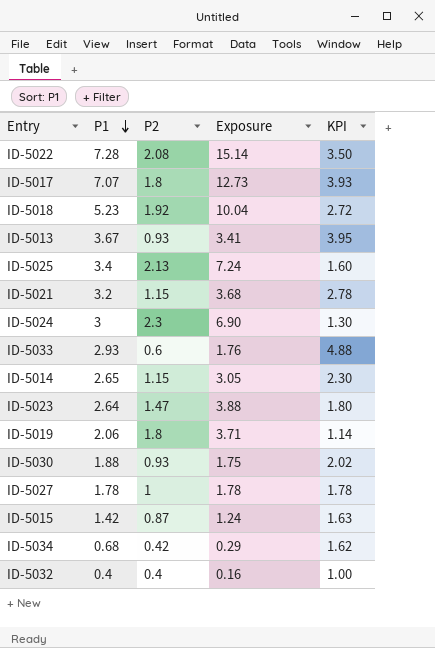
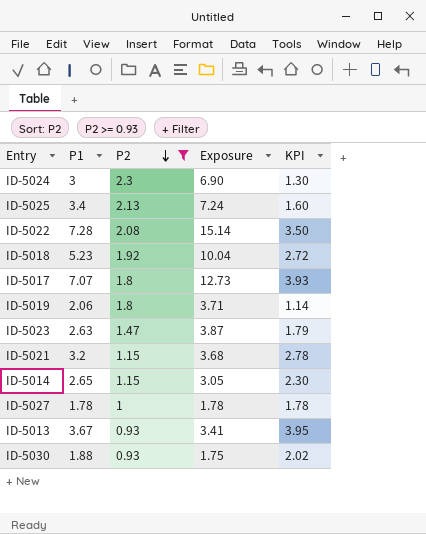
filter: none -> P2 >= 0.93
row order: P1 descending -> P2 descending
ID-5023 | P1: 2.64 -> 2.63
ID-5023 | Exposure: 3.88 -> 3.87
ID-5023 | KPI: 1.80 -> 1.79

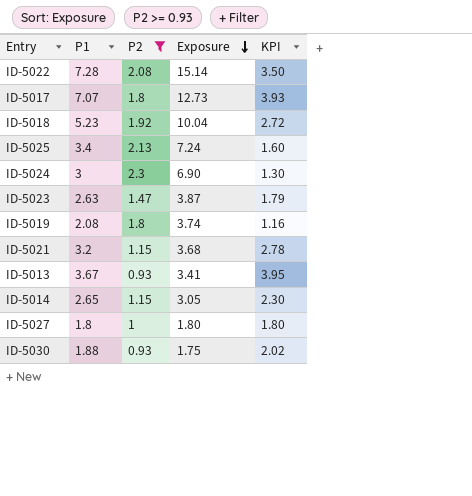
row order: P2 descending -> Exposure descending
ID-5019 | P1: 2.06 -> 2.08
ID-5019 | Exposure: 3.71 -> 3.74
ID-5019 | KPI: 1.14 -> 1.16
ID-5027 | P1: 1.78 -> 1.8
ID-5027 | Exposure: 1.78 -> 1.80
ID-5027 | KPI: 1.78 -> 1.80

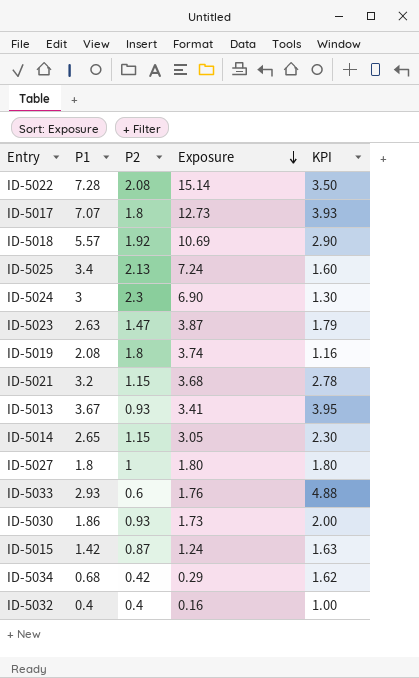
filter: P2 >= 0.93 -> none
ID-5018 | P1: 5.23 -> 5.57
ID-5018 | Exposure: 10.04 -> 10.69
ID-5018 | KPI: 2.72 -> 2.90
ID-5030 | P1: 1.88 -> 1.86
ID-5030 | Exposure: 1.75 -> 1.73
ID-5030 | KPI: 2.02 -> 2.00

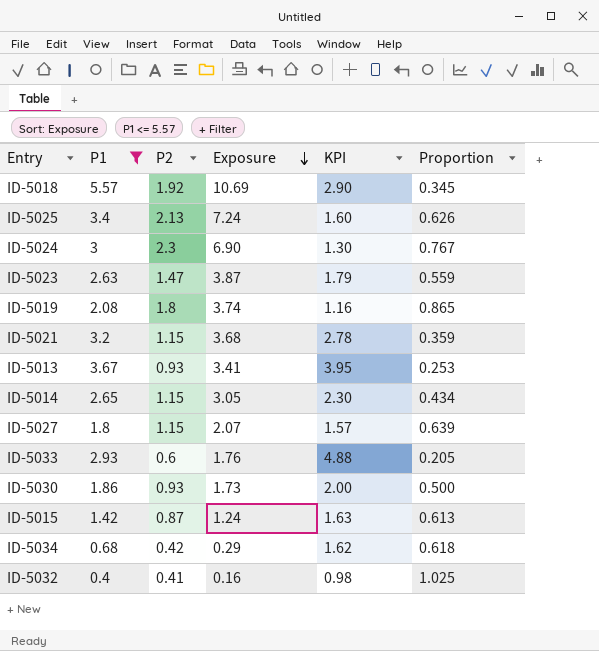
filter: none -> P1 <= 5.57
column Proportion | formula: none -> [P2] / [P1]
ID-5027 | P2: 1 -> 1.15
ID-5027 | Exposure: 1.80 -> 2.07
ID-5027 | KPI: 1.80 -> 1.57
ID-5032 | P2: 0.4 -> 0.41
ID-5032 | KPI: 1.00 -> 0.98

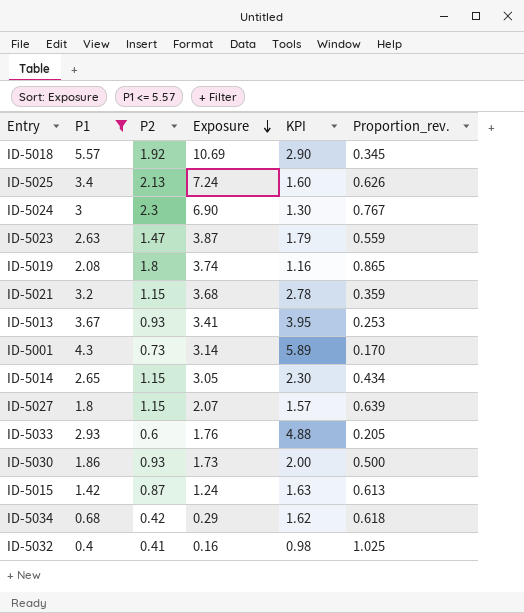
column name: Proportion -> Proportion_rev.
row ID-5001: none -> 4.3 | 0.73 | 3.14 | 5.89 | 0.170

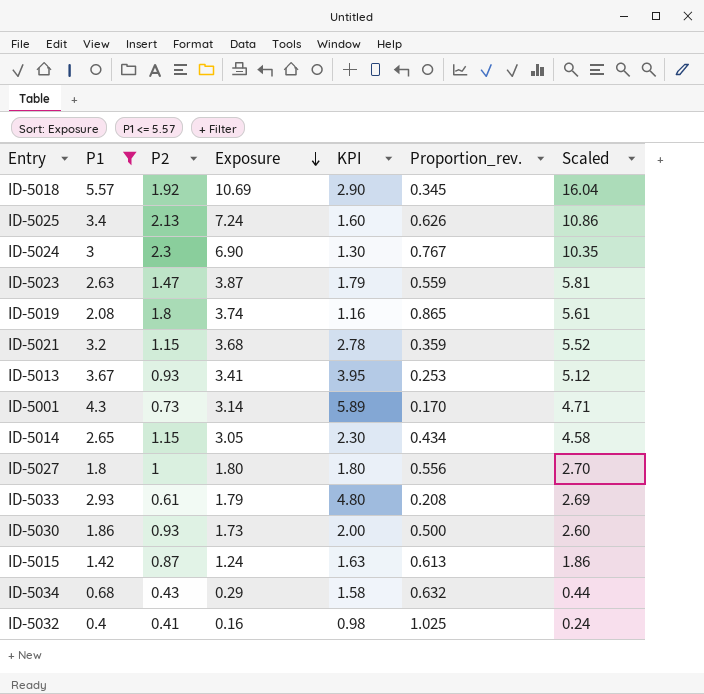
column Scaled | formula: none -> [Exposure] * 1.5
ID-5027 | P2: 1.15 -> 1
ID-5027 | Exposure: 2.07 -> 1.80
ID-5027 | KPI: 1.57 -> 1.80
ID-5027 | Proportion_rev.: 0.639 -> 0.556
ID-5033 | P2: 0.6 -> 0.61
ID-5033 | Exposure: 1.76 -> 1.79
ID-5033 | KPI: 4.88 -> 4.80
ID-5033 | Proportion_rev.: 0.205 -> 0.208
ID-5034 | P2: 0.42 -> 0.43
ID-5034 | KPI: 1.62 -> 1.58
ID-5034 | Proportion_rev.: 0.618 -> 0.632

